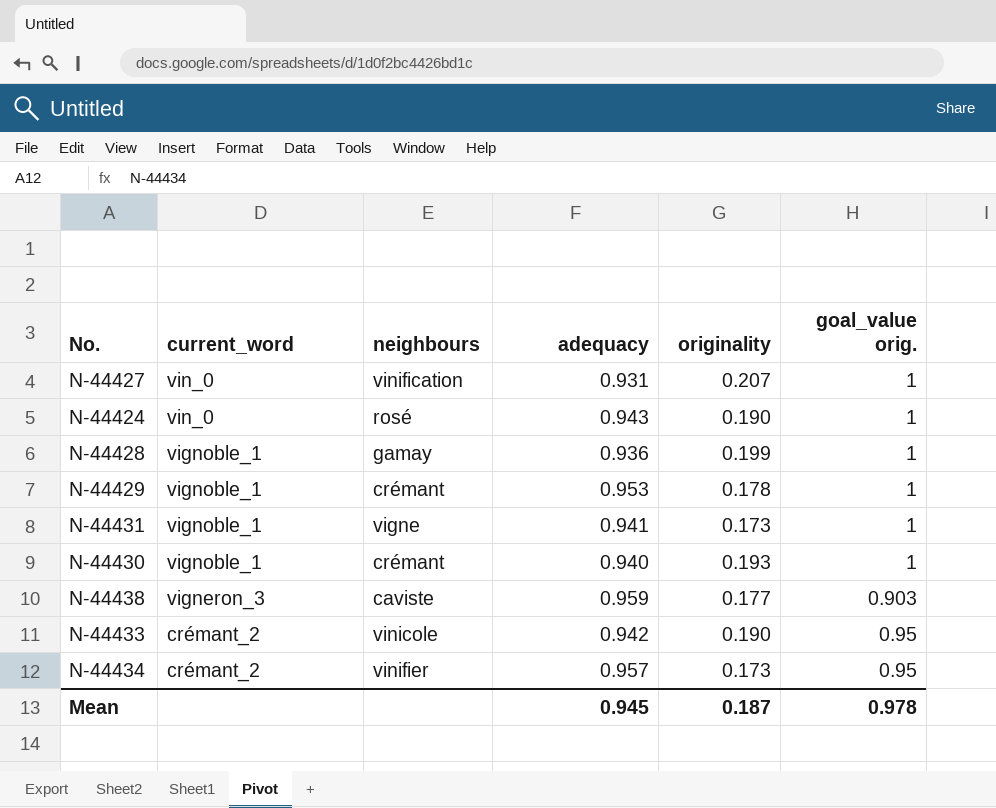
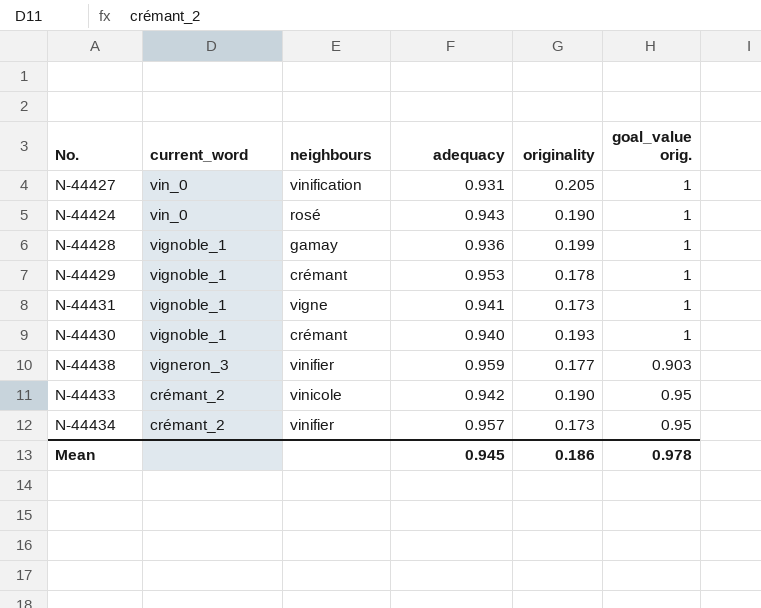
N-44427 | originality: 0.207 -> 0.205
N-44438 | neighbours: caviste -> vinifier
Mean | originality: 0.187 -> 0.186

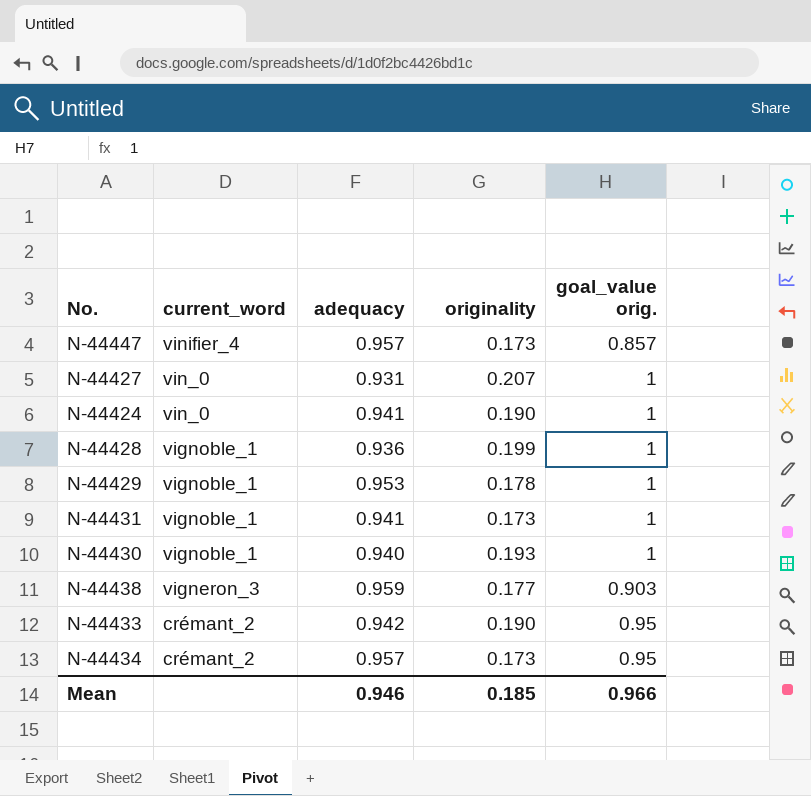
column neighbours | position: 3 -> none
row N-44447: none -> vinifier_4 | 0.957 | 0.173 | 0.857
N-44427 | originality: 0.205 -> 0.207
N-44424 | adequacy: 0.943 -> 0.941
Mean | adequacy: 0.945 -> 0.946
Mean | originality: 0.186 -> 0.185
Mean | goal_value orig.: 0.978 -> 0.966

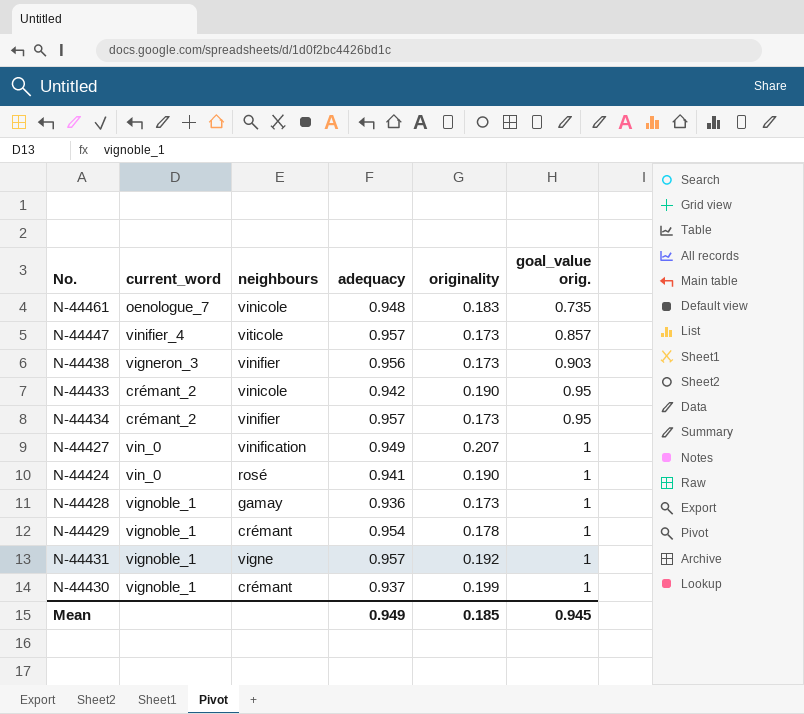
row order: current_word descending -> goal_value orig. ascending
column neighbours | position: none -> 3
row N-44461: none -> oenologue_7 | vinicole | 0.948 | 0.183 | 0.735
N-44438 | adequacy: 0.959 -> 0.956
N-44438 | originality: 0.177 -> 0.173
N-44427 | adequacy: 0.931 -> 0.949
N-44428 | originality: 0.199 -> 0.173
N-44429 | adequacy: 0.953 -> 0.954
N-44431 | adequacy: 0.941 -> 0.957
N-44431 | originality: 0.173 -> 0.192
N-44430 | adequacy: 0.940 -> 0.937
N-44430 | originality: 0.193 -> 0.199
Mean | adequacy: 0.946 -> 0.949
Mean | goal_value orig.: 0.966 -> 0.945

